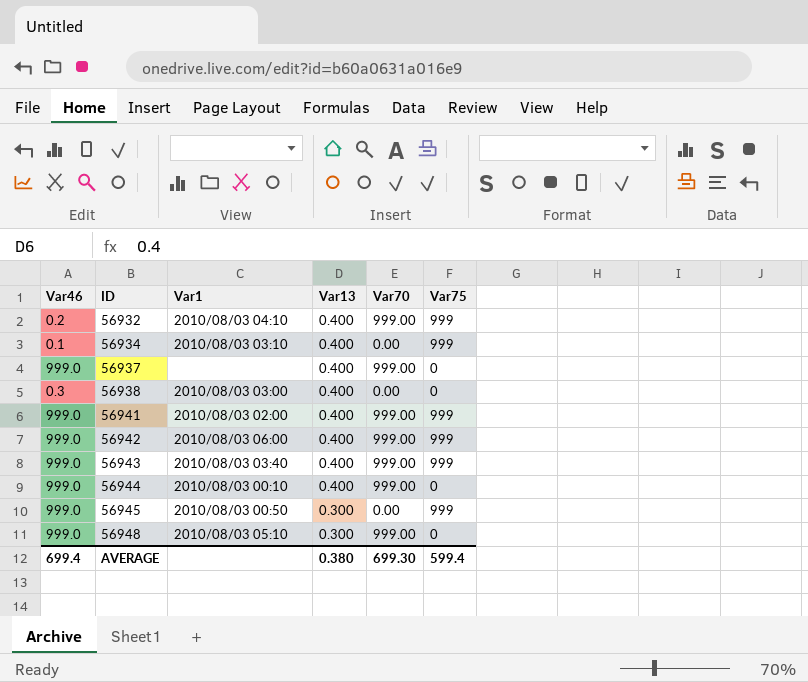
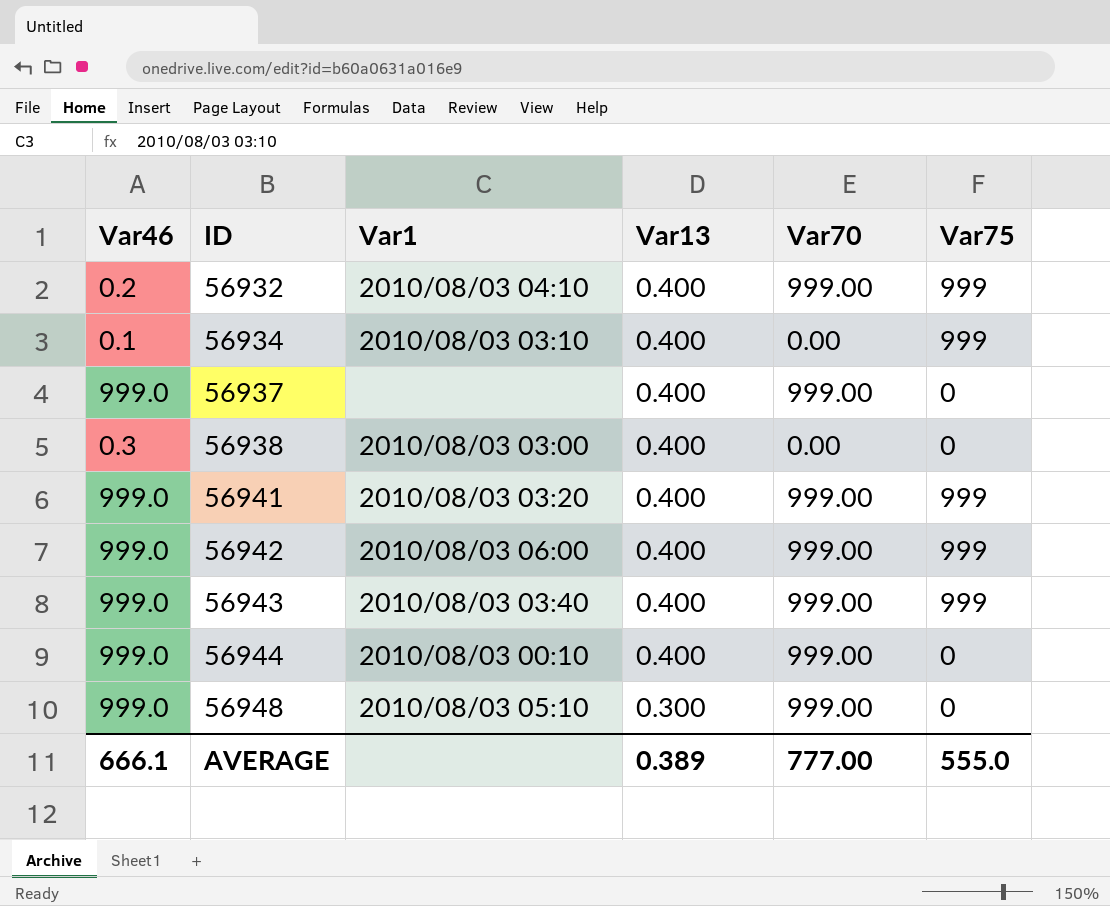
row 56945: 999.0 | 2010/08/03 00:50 | 0.300 | 0.00 | 999 -> none
56941 | Var1: 2010/08/03 02:00 -> 2010/08/03 03:20
AVERAGE | Var46: 699.4 -> 666.1
AVERAGE | Var13: 0.380 -> 0.389
AVERAGE | Var70: 699.30 -> 777.00
AVERAGE | Var75: 599.4 -> 555.0

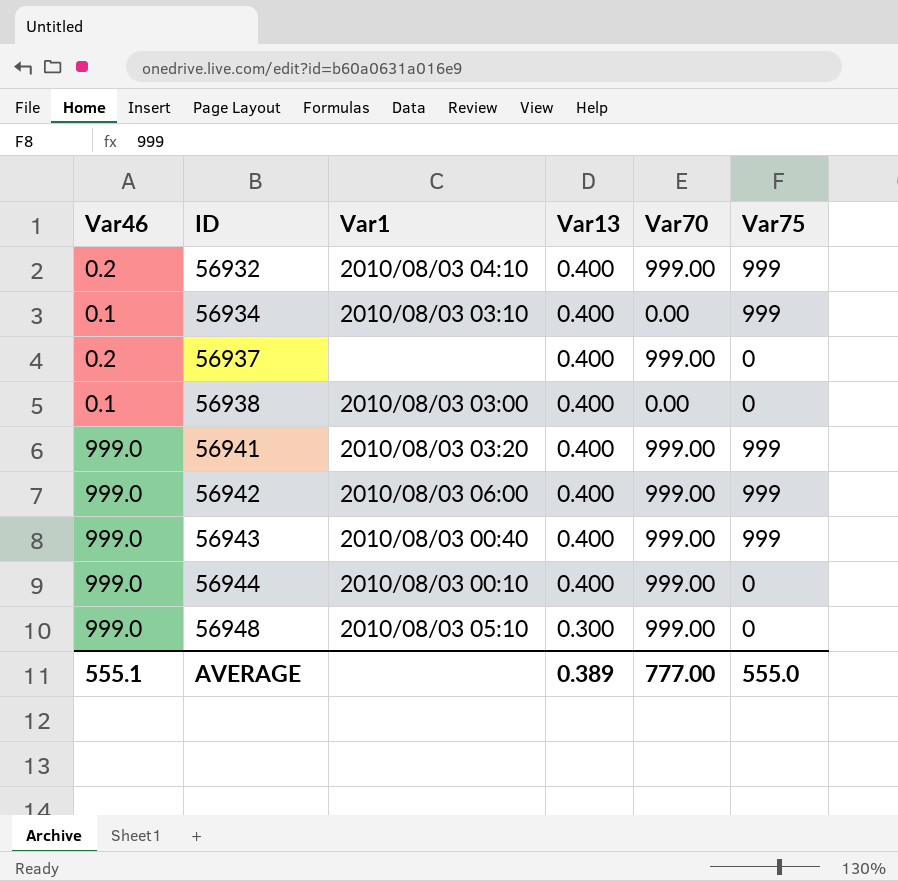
56937 | Var46: 999.0 -> 0.2
56938 | Var46: 0.3 -> 0.1
56943 | Var1: 2010/08/03 03:40 -> 2010/08/03 00:40
AVERAGE | Var46: 666.1 -> 555.1

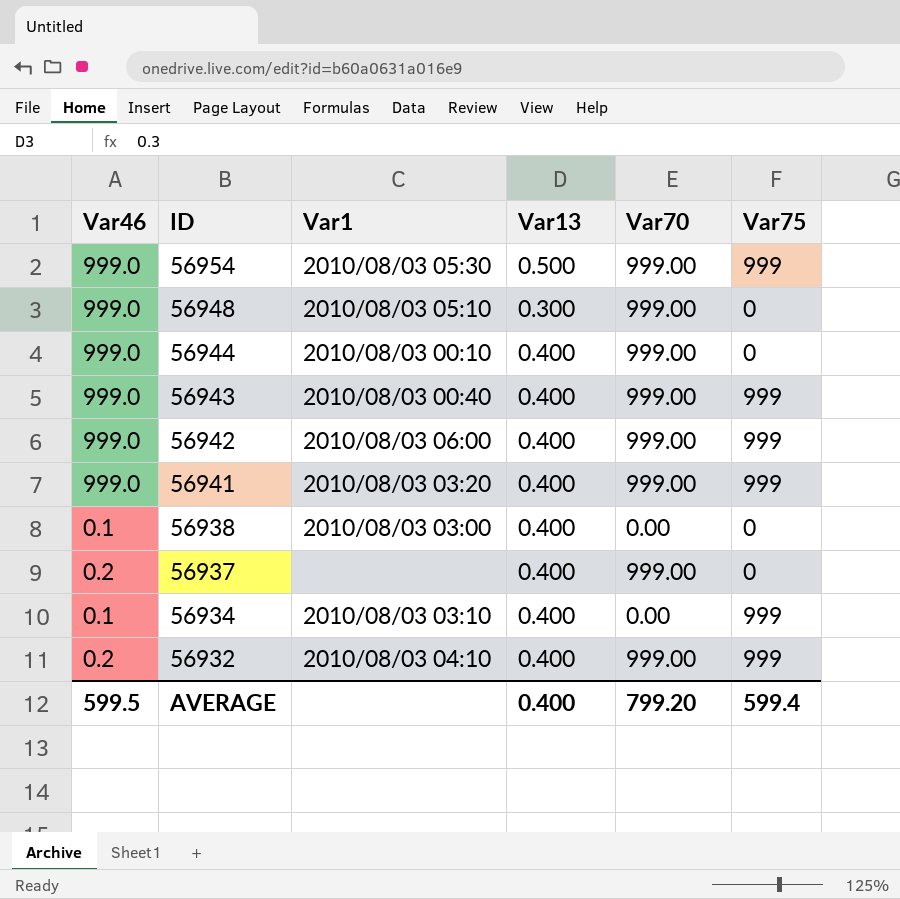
row order: ID ascending -> ID descending
row 56954: none -> 999.0 | 2010/08/03 05:30 | 0.500 | 999.00 | 999
AVERAGE | Var46: 555.1 -> 599.5
AVERAGE | Var13: 0.389 -> 0.400
AVERAGE | Var70: 777.00 -> 799.20
AVERAGE | Var75: 555.0 -> 599.4

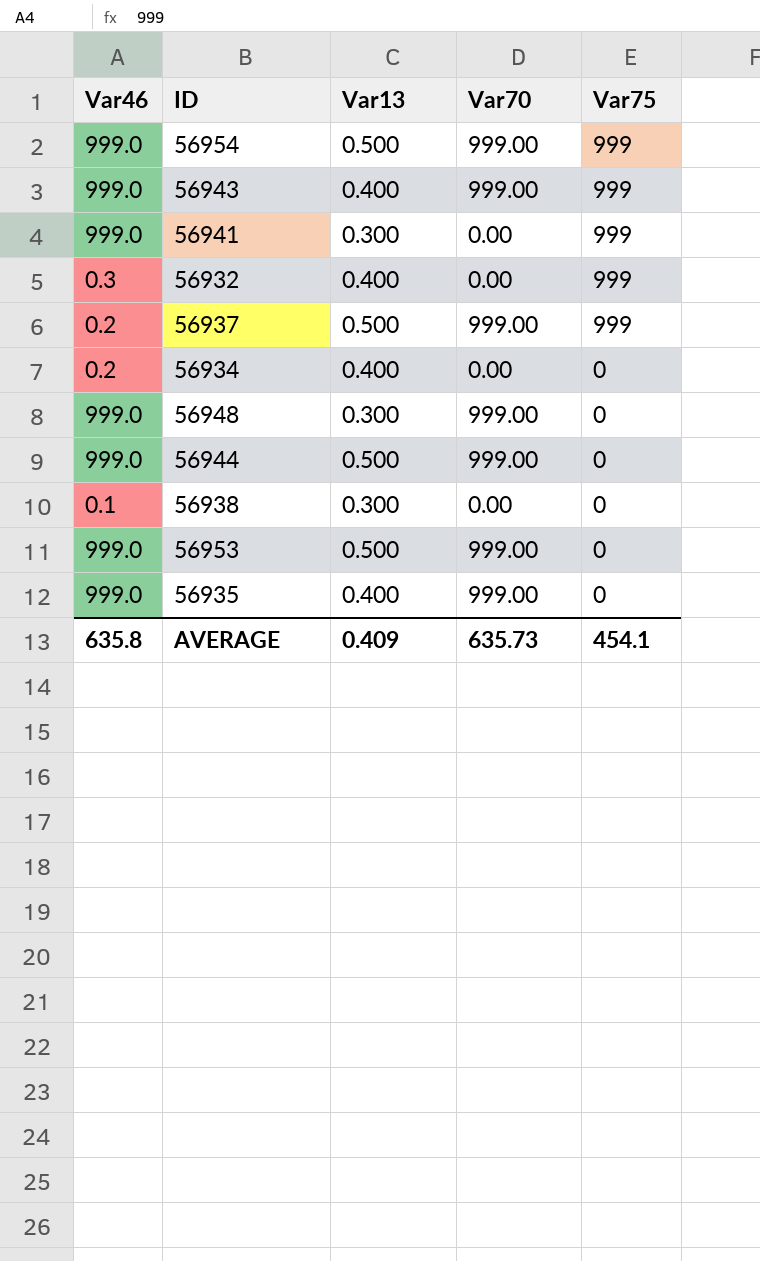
row order: ID descending -> Var75 descending
column Var1 | position: 3 -> none
row 56942: 999.0 | 2010/08/03 06:00 | 0.400 | 999.00 | 999 -> none
56941 | Var13: 0.400 -> 0.300
56941 | Var70: 999.00 -> 0.00
56932 | Var46: 0.2 -> 0.3
56932 | Var70: 999.00 -> 0.00
56937 | Var13: 0.400 -> 0.500
56937 | Var75: 0 -> 999
56934 | Var46: 0.1 -> 0.2
56934 | Var75: 999 -> 0
56944 | Var13: 0.400 -> 0.500
56938 | Var13: 0.400 -> 0.300
row 56953: none -> 999.0 | 0.500 | 999.00 | 0
row 56935: none -> 999.0 | 0.400 | 999.00 | 0
AVERAGE | Var46: 599.5 -> 635.8
AVERAGE | Var13: 0.400 -> 0.409
AVERAGE | Var70: 799.20 -> 635.73
AVERAGE | Var75: 599.4 -> 454.1

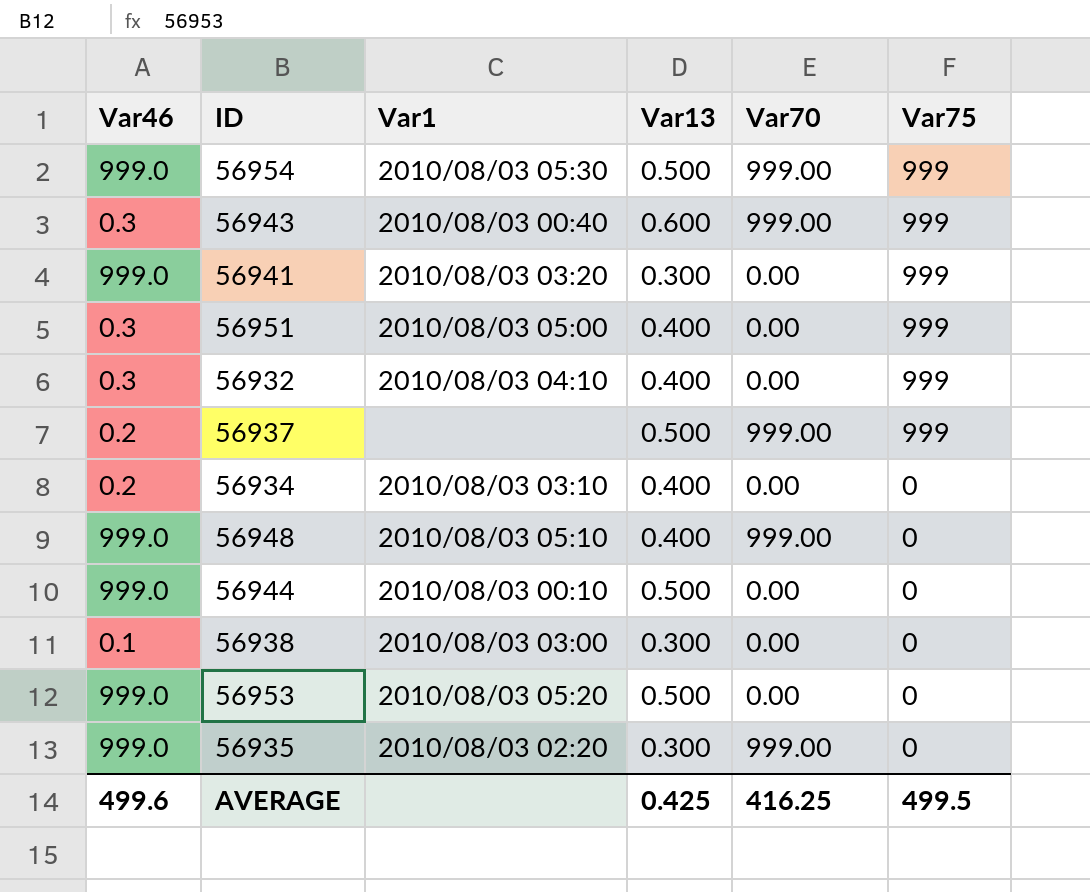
column Var1 | position: none -> 3
56943 | Var46: 999.0 -> 0.3
56943 | Var13: 0.400 -> 0.600
row 56951: none -> 0.3 | 2010/08/03 05:00 | 0.400 | 0.00 | 999
56948 | Var13: 0.300 -> 0.400
56944 | Var70: 999.00 -> 0.00
56953 | Var70: 999.00 -> 0.00
56935 | Var13: 0.400 -> 0.300
AVERAGE | Var46: 635.8 -> 499.6
AVERAGE | Var13: 0.409 -> 0.425
AVERAGE | Var70: 635.73 -> 416.25
AVERAGE | Var75: 454.1 -> 499.5

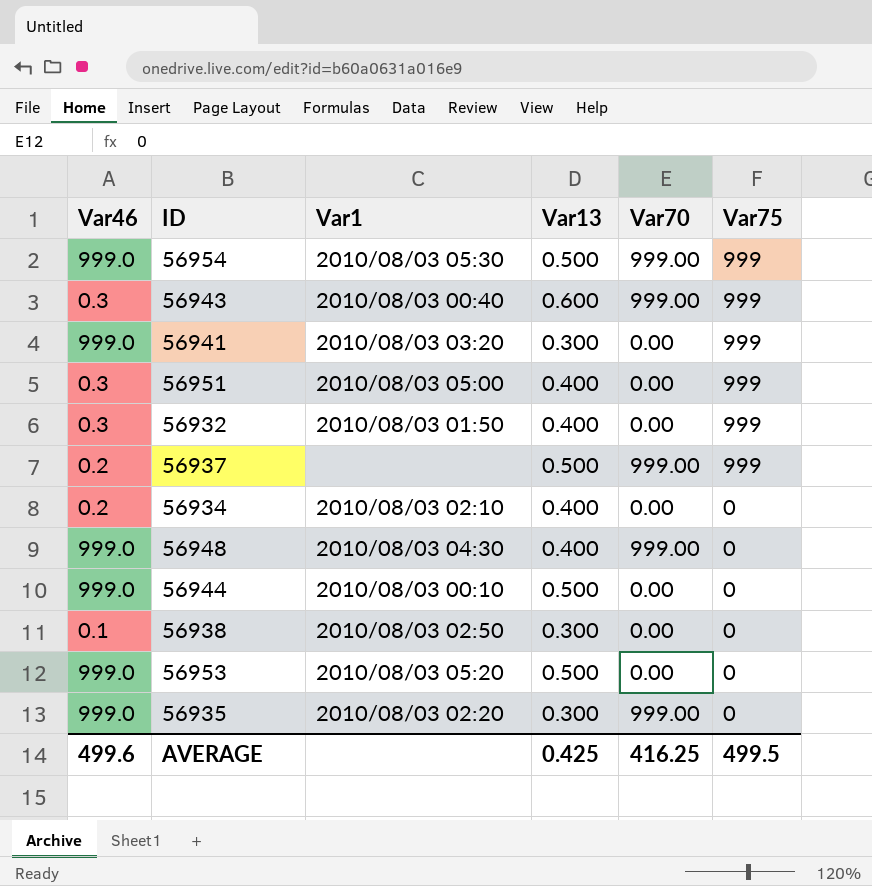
56932 | Var1: 2010/08/03 04:10 -> 2010/08/03 01:50
56934 | Var1: 2010/08/03 03:10 -> 2010/08/03 02:10
56948 | Var1: 2010/08/03 05:10 -> 2010/08/03 04:30
56938 | Var1: 2010/08/03 03:00 -> 2010/08/03 02:50

